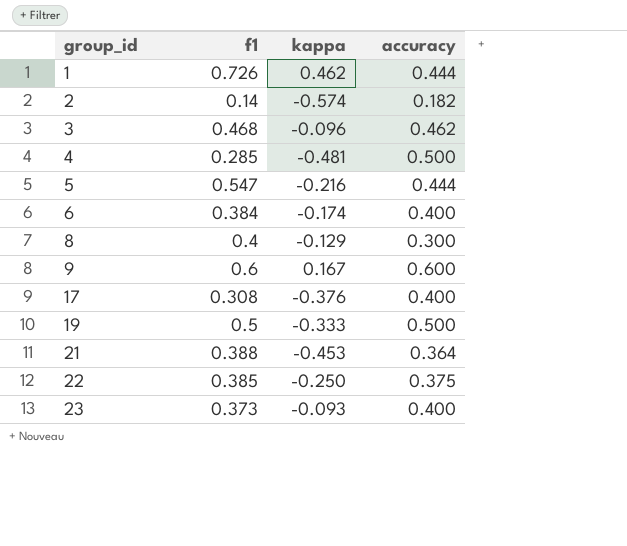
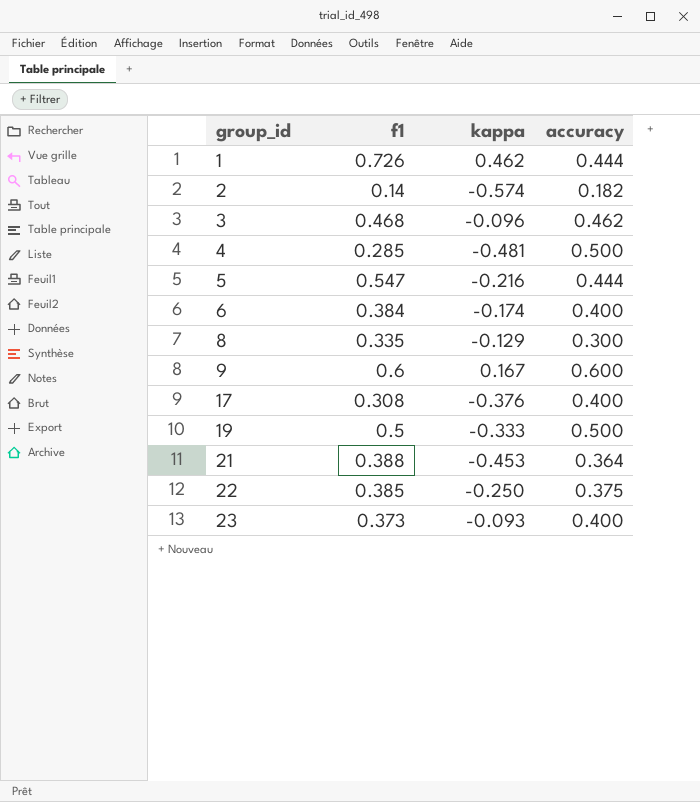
8 | f1: 0.4 -> 0.335

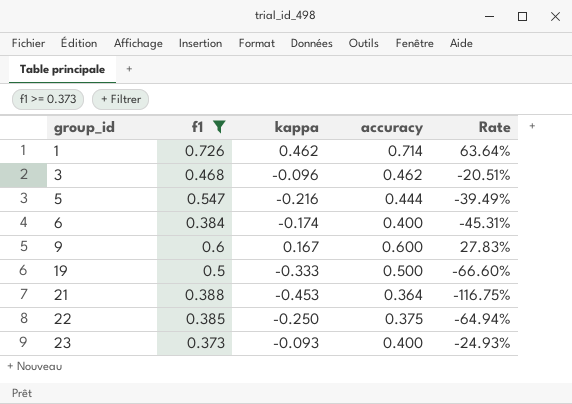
filter: none -> f1 >= 0.373
column Rate | formula: none -> [kappa] / [f1]
1 | accuracy: 0.444 -> 0.714

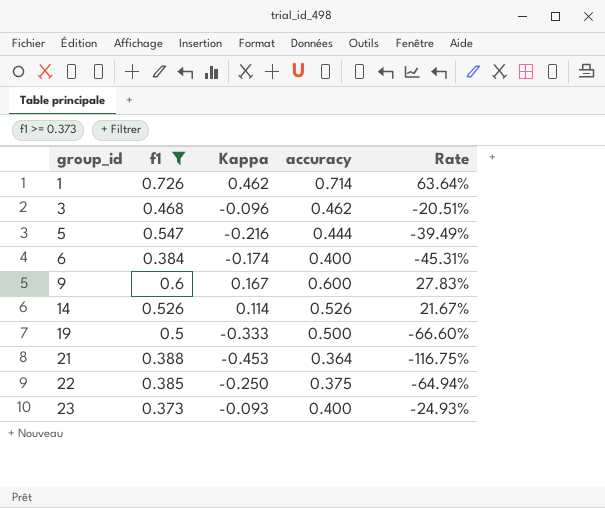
column name: kappa -> Kappa
row 14: none -> 0.526 | 0.114 | 0.526 | 21.67%

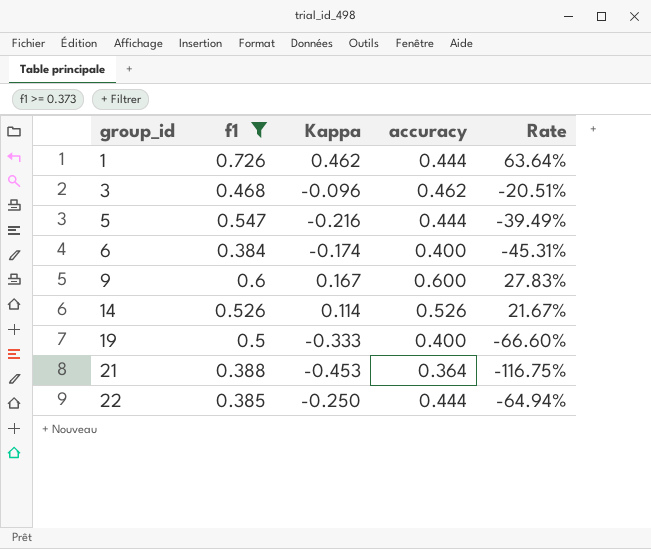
row 23: 0.373 | -0.093 | 0.400 | -24.93% -> none
1 | accuracy: 0.714 -> 0.444
19 | accuracy: 0.500 -> 0.400
22 | accuracy: 0.375 -> 0.444

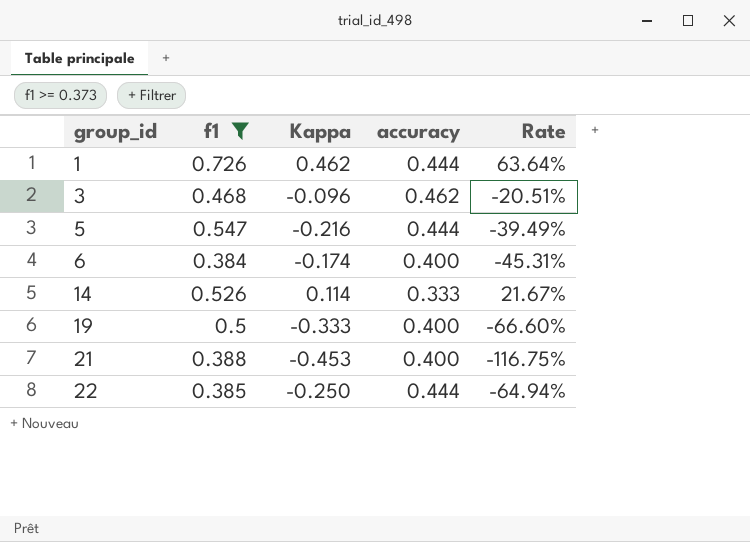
row 9: 0.6 | 0.167 | 0.600 | 27.83% -> none
14 | accuracy: 0.526 -> 0.333
21 | accuracy: 0.364 -> 0.400

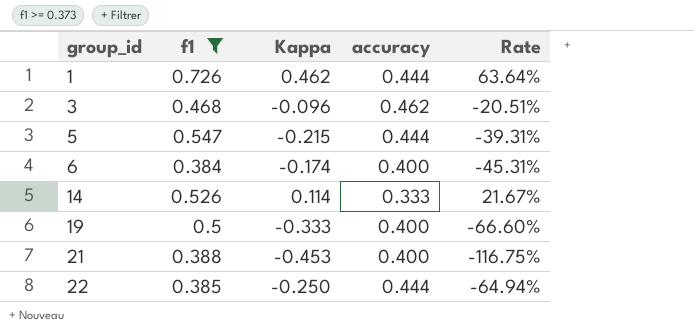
5 | Kappa: -0.216 -> -0.215
5 | Rate: -39.49% -> -39.31%

